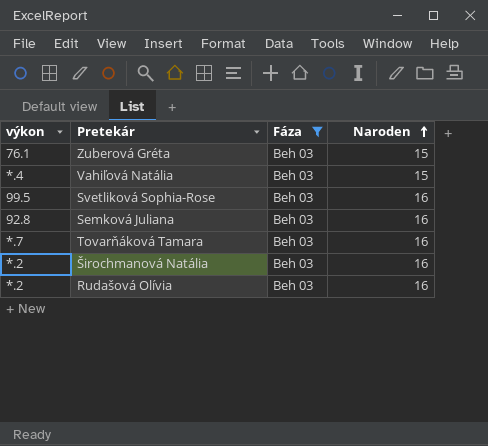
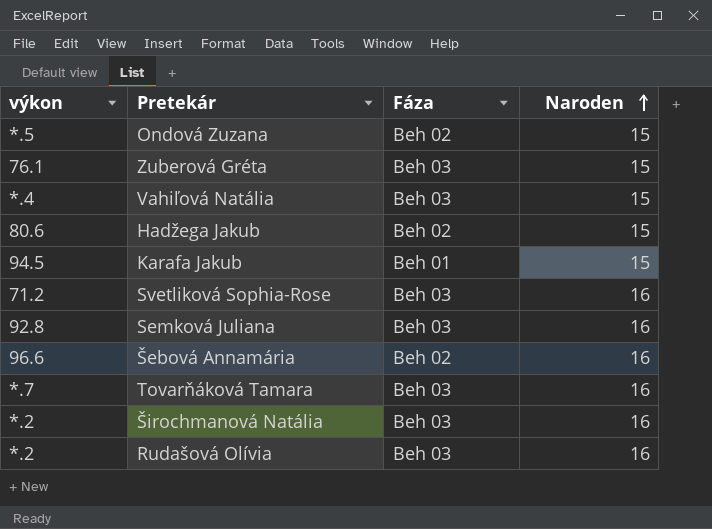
filter: Fáza = Beh 03 -> none
Svetliková Sophia-Rose | výkon: 99.5 -> 71.2

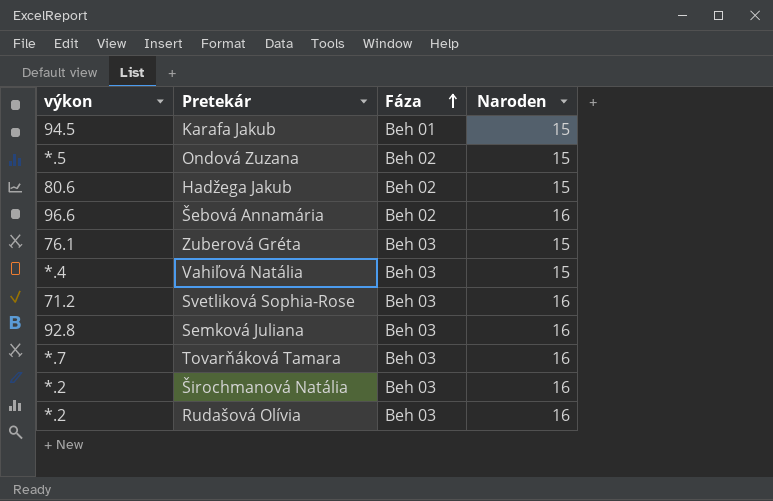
row order: Naroden ascending -> Fáza ascending

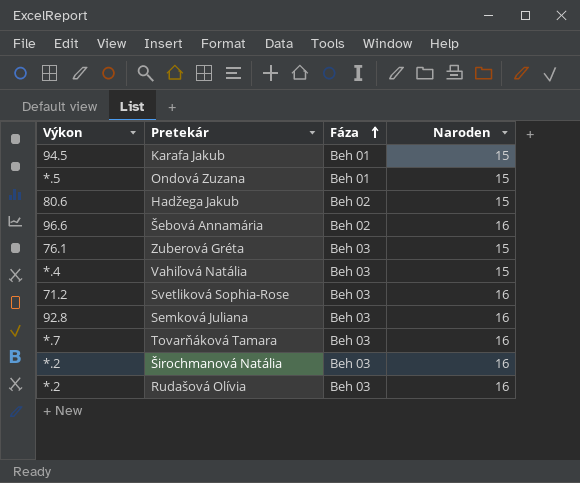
column name: výkon -> Výkon
Ondová Zuzana | Fáza: Beh 02 -> Beh 01

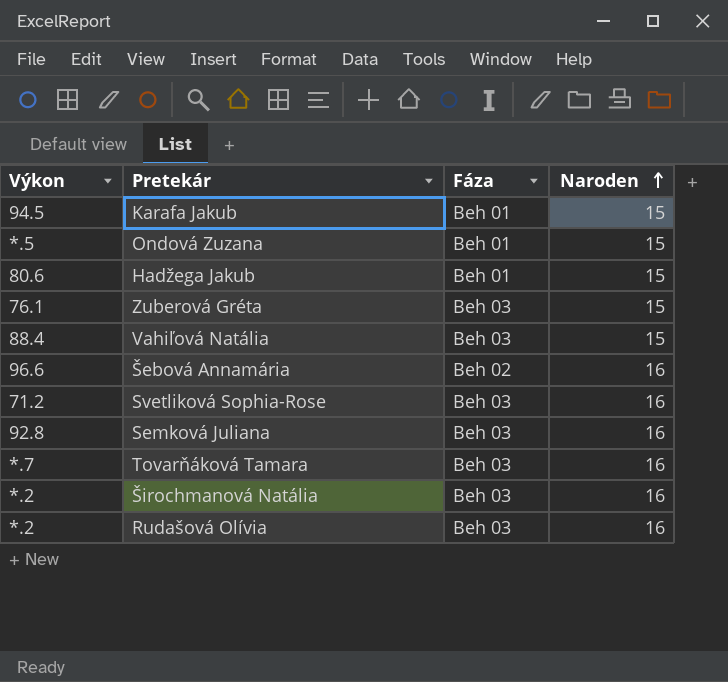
row order: Fáza ascending -> Naroden ascending
Hadžega Jakub | Fáza: Beh 02 -> Beh 01
Vahiľová Natália | Výkon: *.4 -> 88.4

